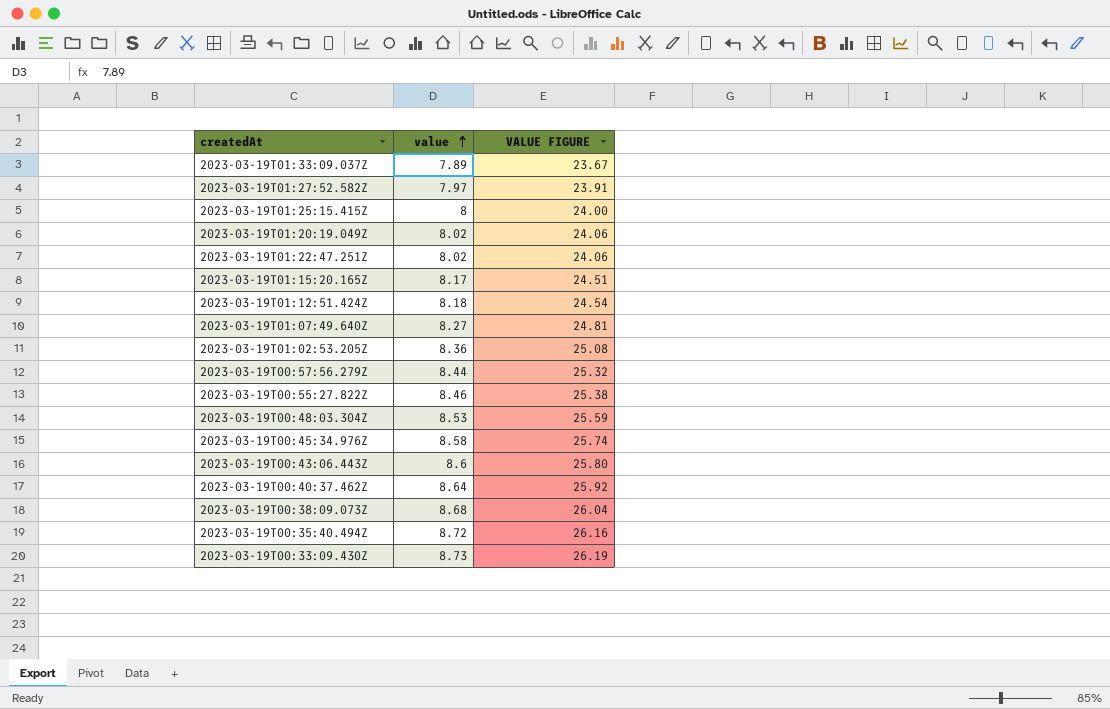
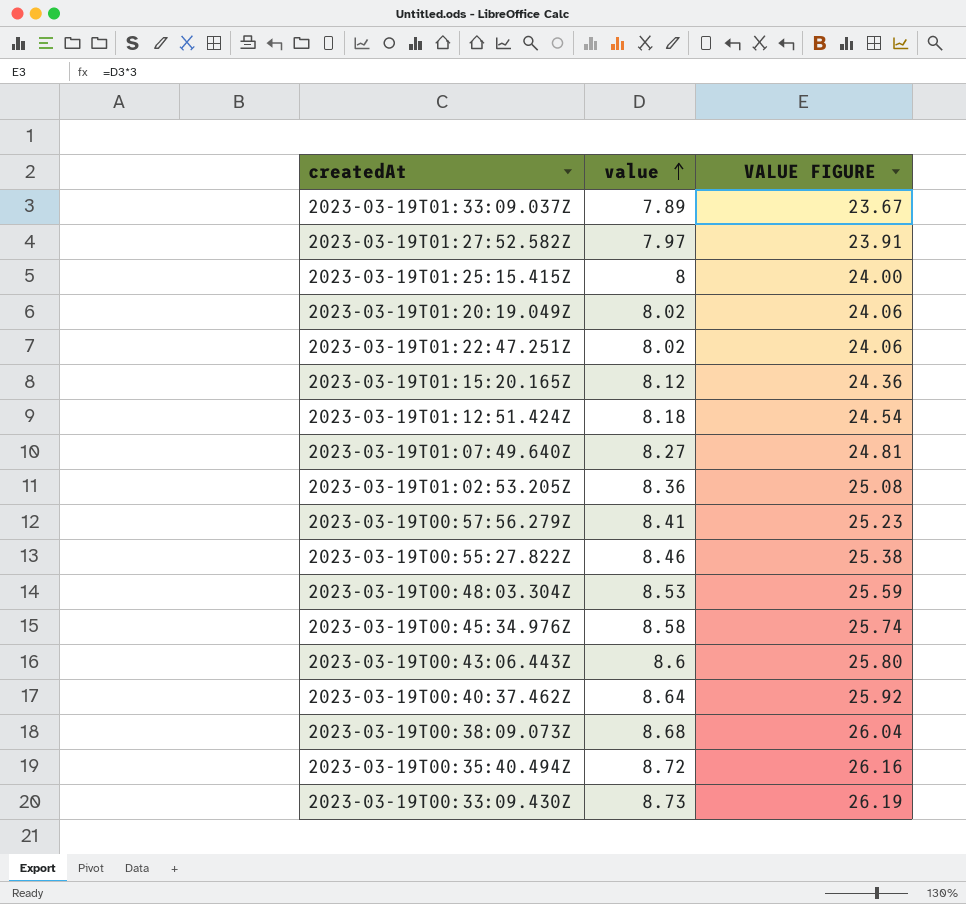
2023-03-19T01:15:20.165Z | value: 8.17 -> 8.12
2023-03-19T01:15:20.165Z | VALUE FIGURE: 24.51 -> 24.36
2023-03-19T00:57:56.279Z | value: 8.44 -> 8.41
2023-03-19T00:57:56.279Z | VALUE FIGURE: 25.32 -> 25.23

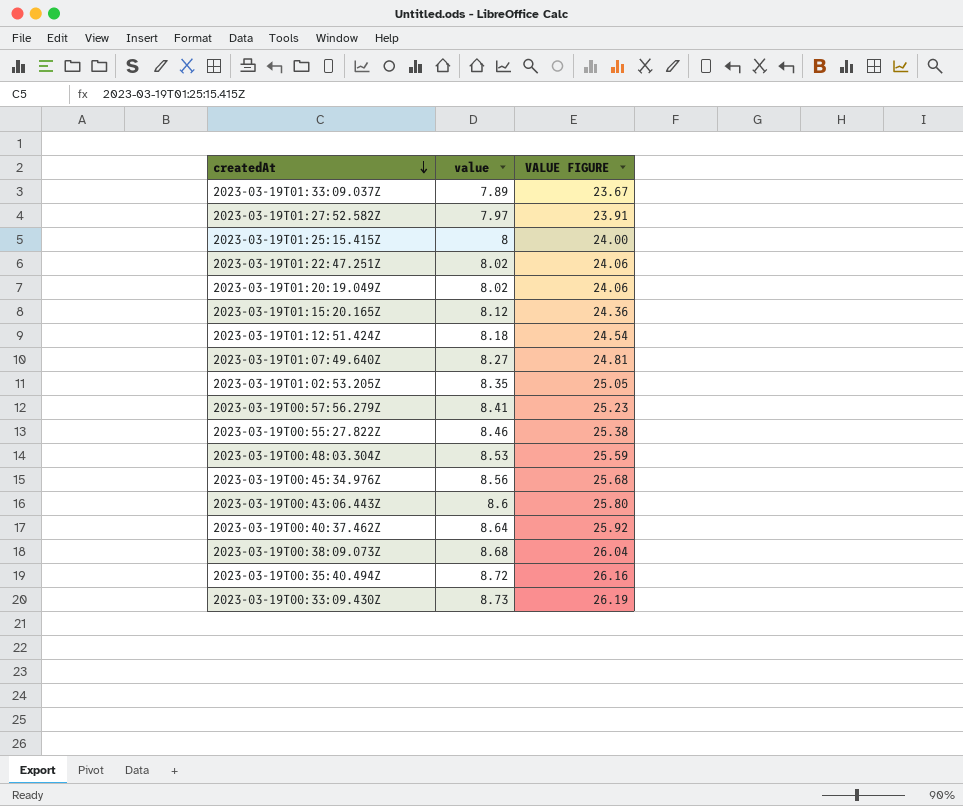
row order: value ascending -> createdAt descending
2023-03-19T01:02:53.205Z | value: 8.36 -> 8.35
2023-03-19T01:02:53.205Z | VALUE FIGURE: 25.08 -> 25.05
2023-03-19T00:45:34.976Z | value: 8.58 -> 8.56
2023-03-19T00:45:34.976Z | VALUE FIGURE: 25.74 -> 25.68

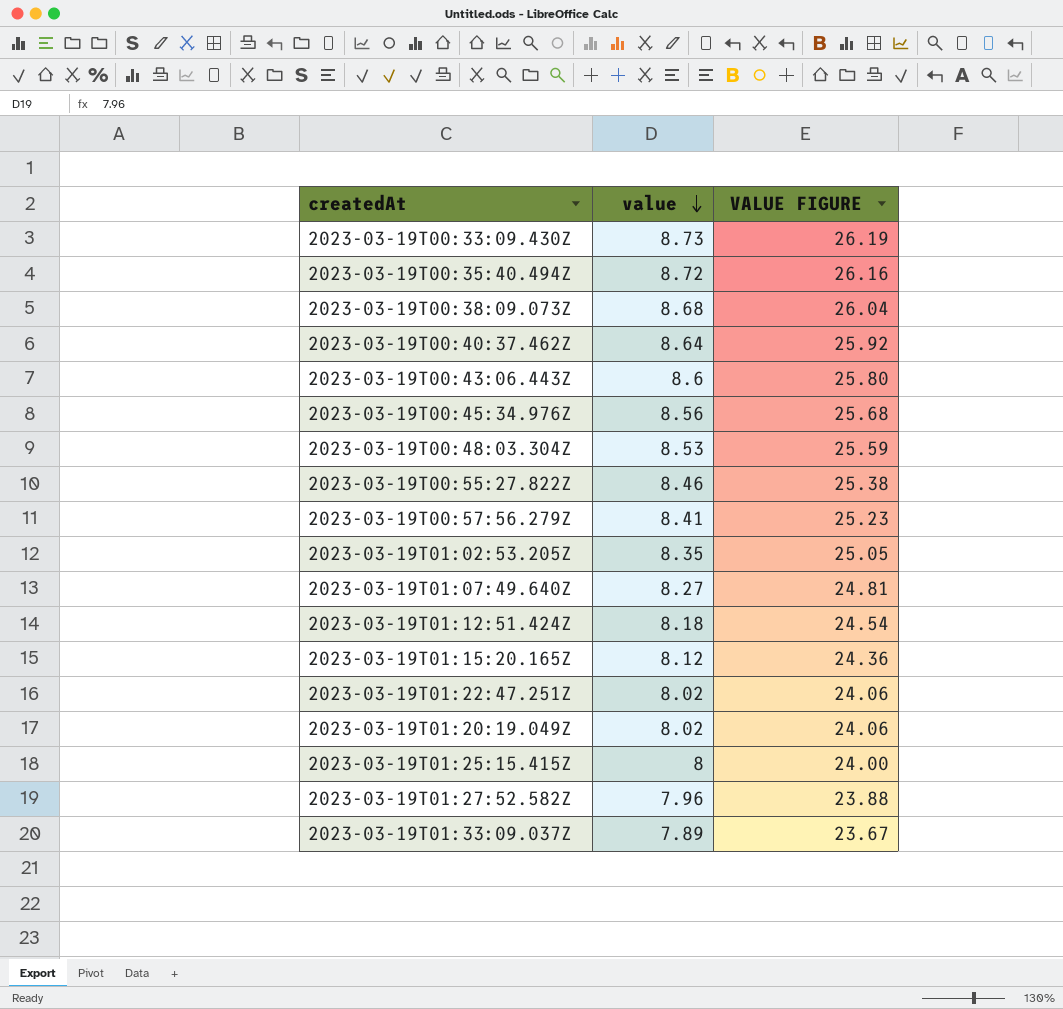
row order: createdAt descending -> value descending
2023-03-19T01:27:52.582Z | value: 7.97 -> 7.96
2023-03-19T01:27:52.582Z | VALUE FIGURE: 23.91 -> 23.88

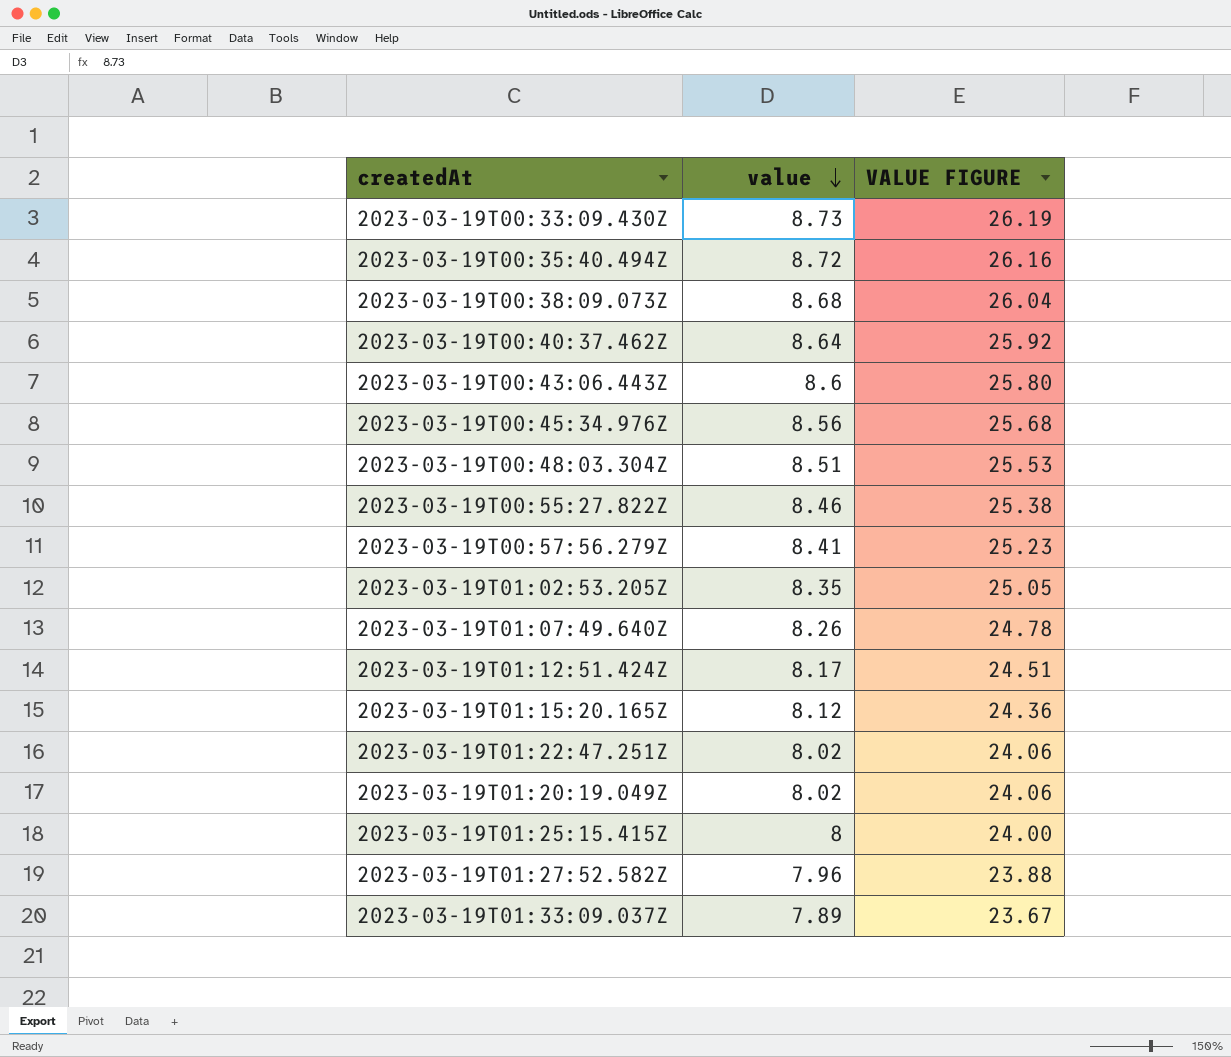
2023-03-19T00:48:03.304Z | value: 8.53 -> 8.51
2023-03-19T00:48:03.304Z | VALUE FIGURE: 25.59 -> 25.53
2023-03-19T01:07:49.640Z | value: 8.27 -> 8.26
2023-03-19T01:07:49.640Z | VALUE FIGURE: 24.81 -> 24.78
2023-03-19T01:12:51.424Z | value: 8.18 -> 8.17
2023-03-19T01:12:51.424Z | VALUE FIGURE: 24.54 -> 24.51

